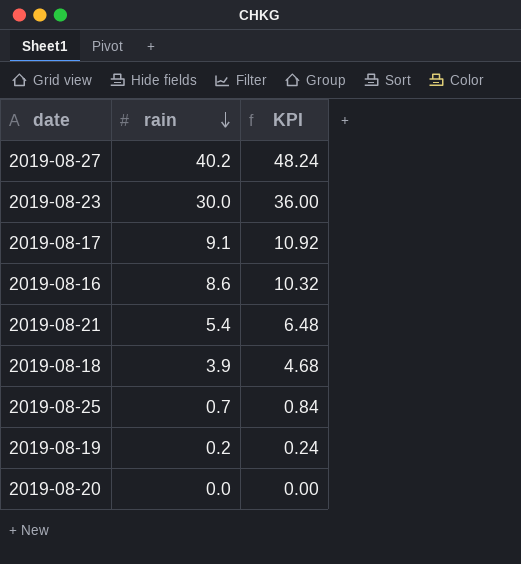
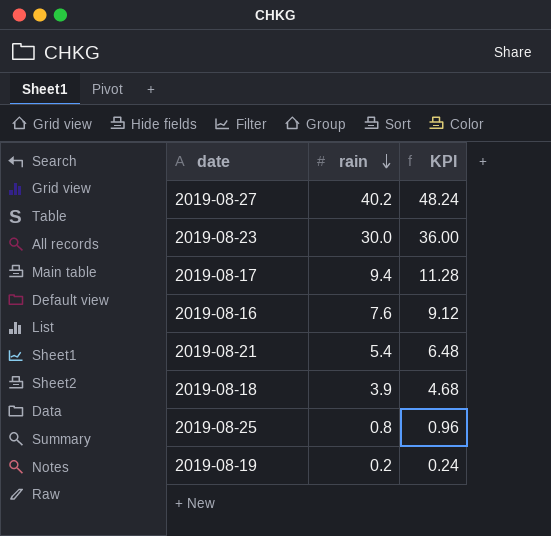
row 2019-08-20: 0.0 | 0.00 -> none
2019-08-17 | rain: 9.1 -> 9.4
2019-08-17 | KPI: 10.92 -> 11.28
2019-08-16 | rain: 8.6 -> 7.6
2019-08-16 | KPI: 10.32 -> 9.12
2019-08-25 | rain: 0.7 -> 0.8
2019-08-25 | KPI: 0.84 -> 0.96

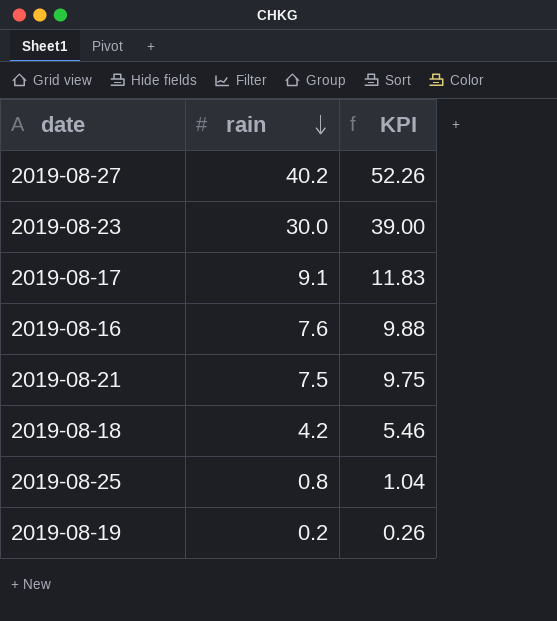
column KPI | formula: [rain] * 1.2 -> [rain] * 1.3
2019-08-17 | rain: 9.4 -> 9.1
2019-08-21 | rain: 5.4 -> 7.5
2019-08-18 | rain: 3.9 -> 4.2

